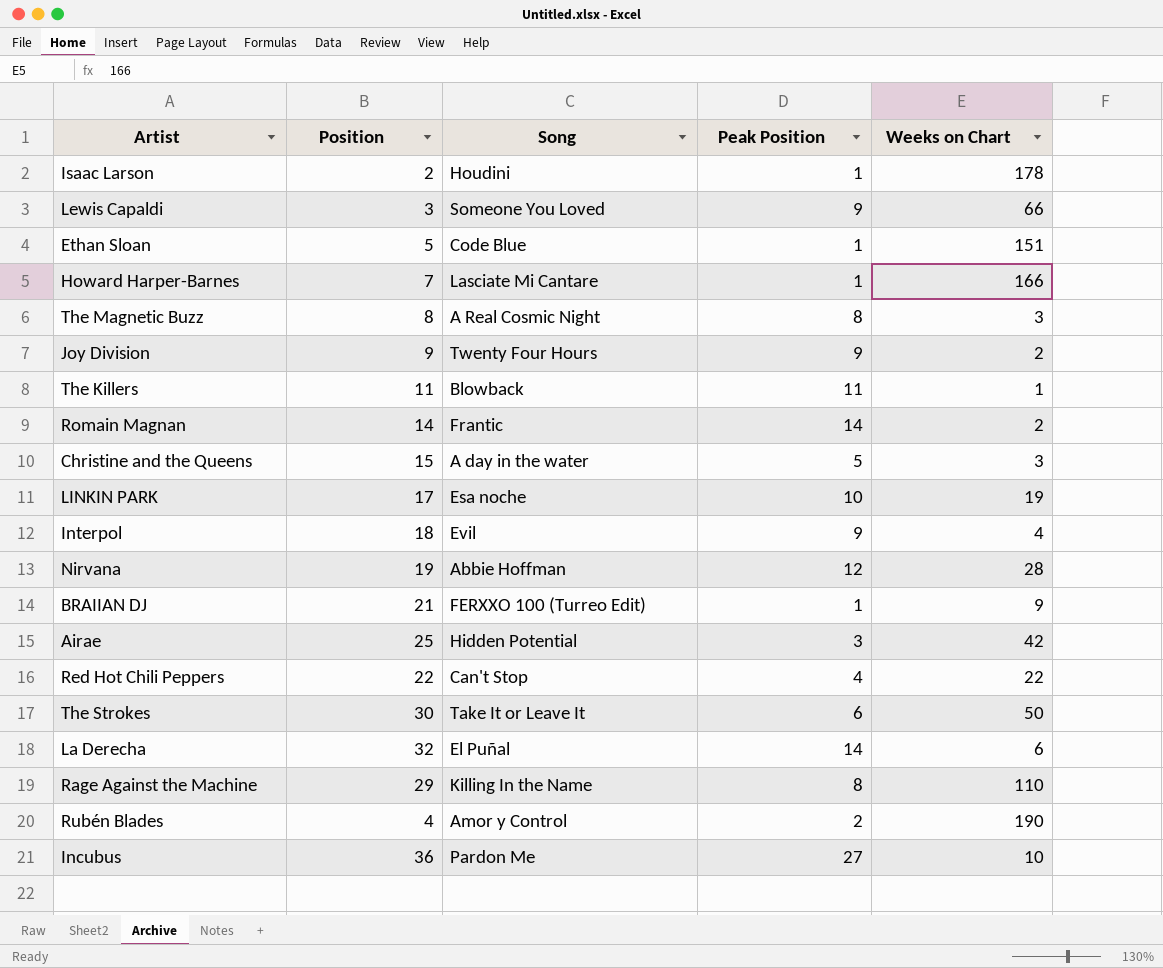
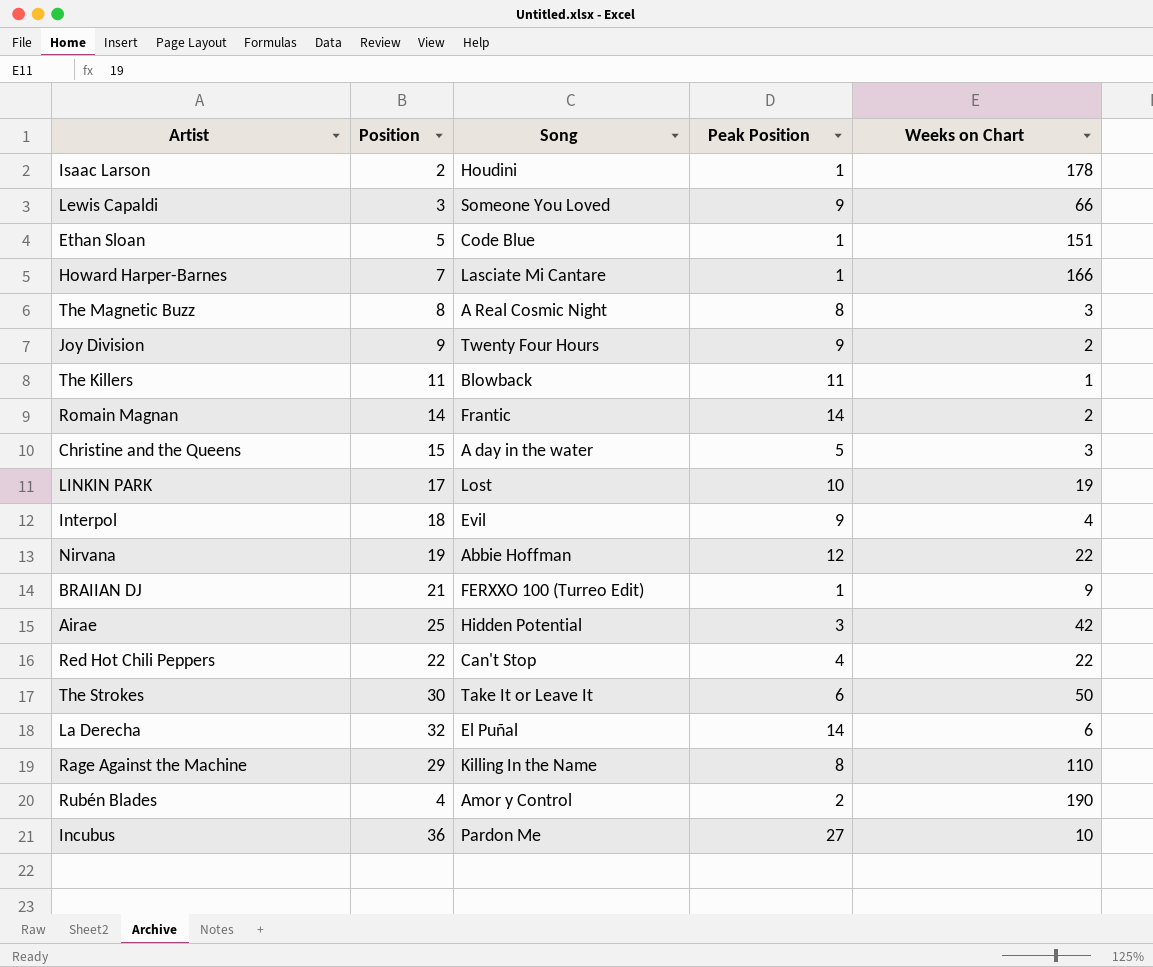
LINKIN PARK | Song: Esa noche -> Lost
Nirvana | Weeks on Chart: 28 -> 22

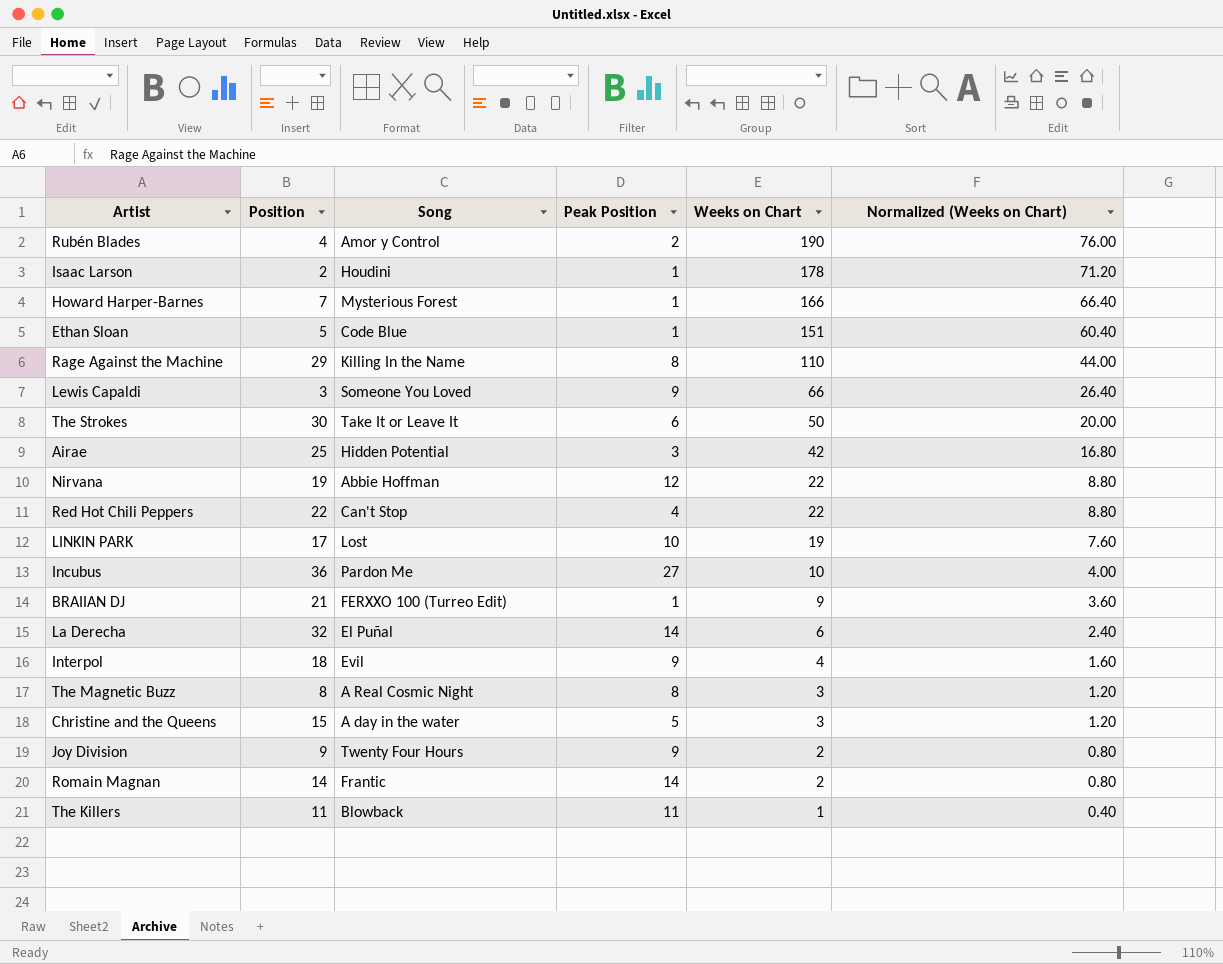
row order: none -> Weeks on Chart descending
column Normalized (Weeks on Chart) | formula: none -> [Weeks on Chart] * 0.4
Howard Harper-Barnes | Song: Lasciate Mi Cantare -> Mysterious Forest

